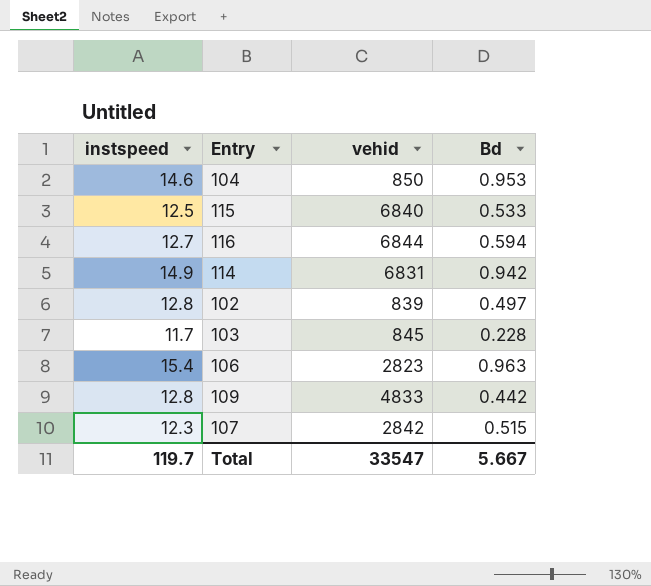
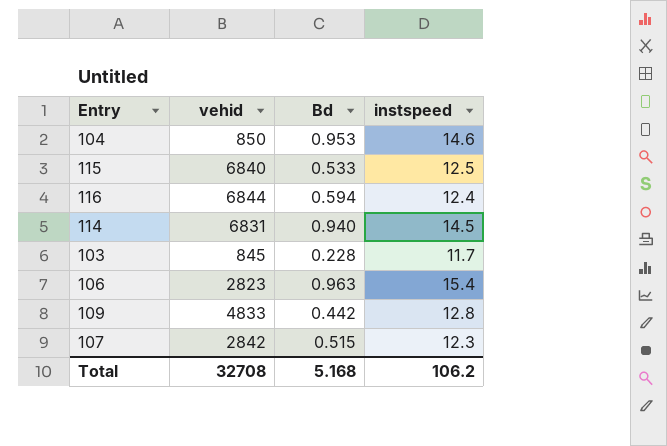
column instspeed | position: 1 -> 4
row 102: 12.8 | 839 | 0.497 -> none
116 | instspeed: 12.7 -> 12.4
114 | Bd: 0.942 -> 0.940
114 | instspeed: 14.9 -> 14.5
Total | vehid: 33547 -> 32708
Total | Bd: 5.667 -> 5.168
Total | instspeed: 119.7 -> 106.2

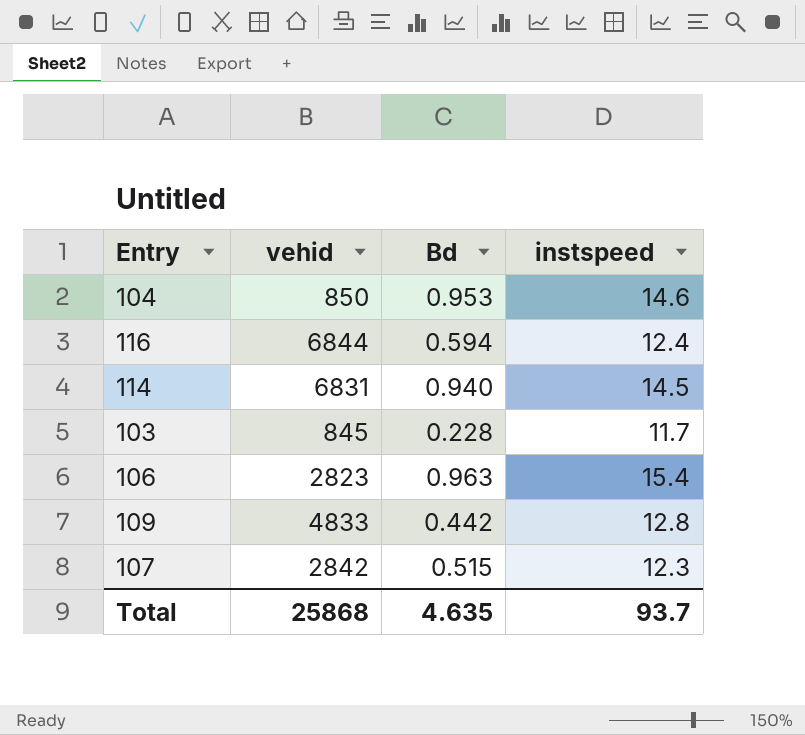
row 115: 6840 | 0.533 | 12.5 -> none
Total | vehid: 32708 -> 25868
Total | Bd: 5.168 -> 4.635
Total | instspeed: 106.2 -> 93.7

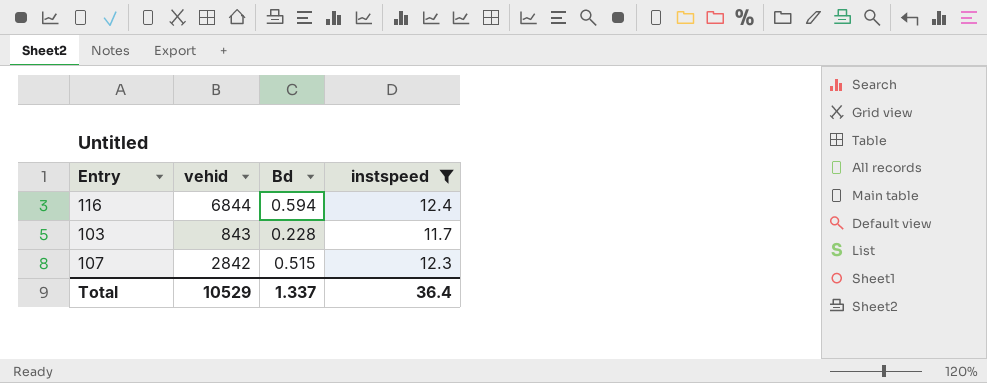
filter: none -> instspeed <= 12.4
103 | vehid: 845 -> 843
Total | vehid: 25868 -> 10529
Total | Bd: 4.635 -> 1.337
Total | instspeed: 93.7 -> 36.4

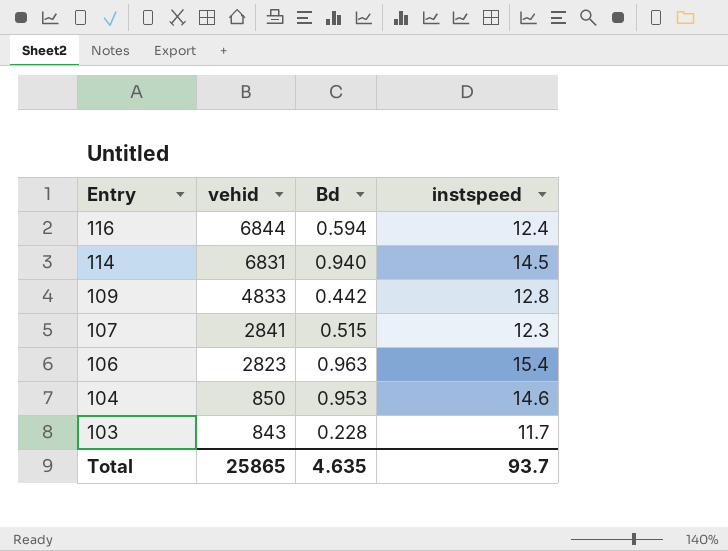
filter: instspeed <= 12.4 -> none
row order: none -> Entry descending
107 | vehid: 2842 -> 2841
Total | vehid: 10529 -> 25865
Total | Bd: 1.337 -> 4.635
Total | instspeed: 36.4 -> 93.7

